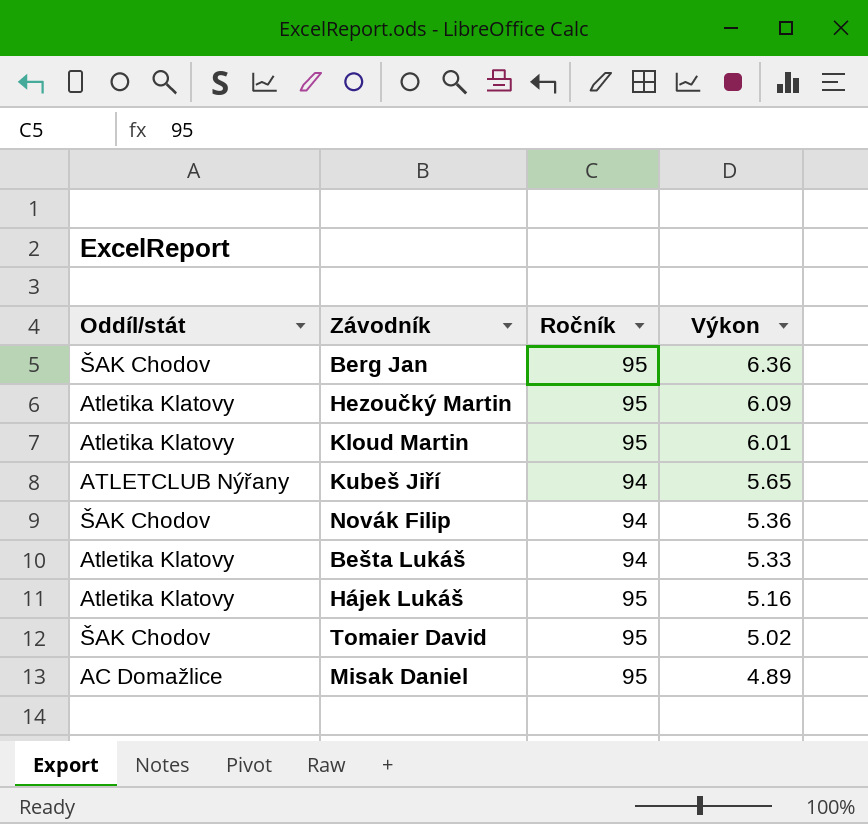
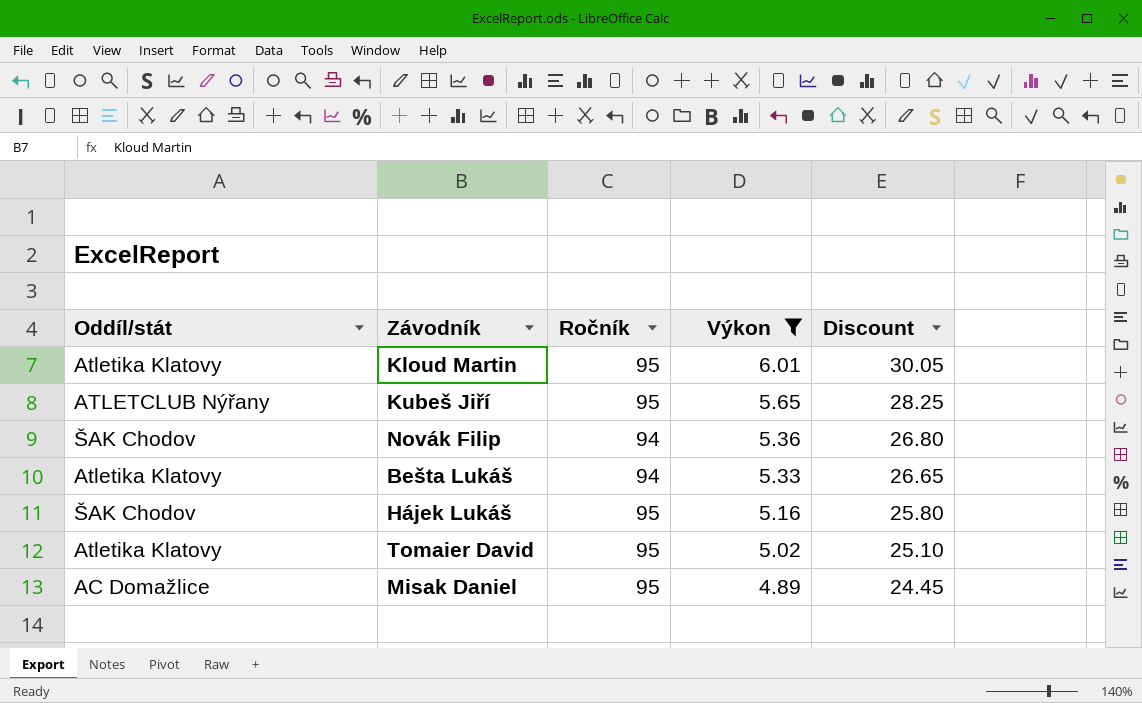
filter: none -> Výkon <= 6.01
column Discount | formula: none -> [Výkon] * 5
Kubeš Jiří | Ročník: 94 -> 95
Hájek Lukáš | Oddíl/stát: Atletika Klatovy -> ŠAK Chodov
Tomaier David | Oddíl/stát: ŠAK Chodov -> Atletika Klatovy

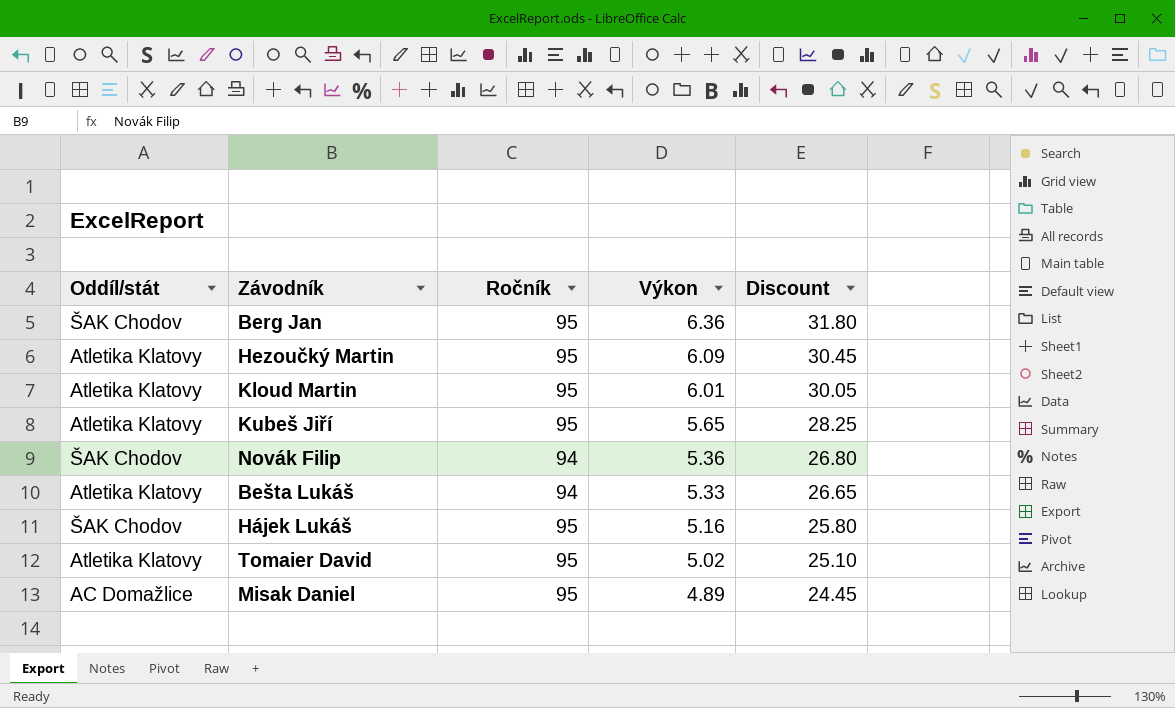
filter: Výkon <= 6.01 -> none
Kubeš Jiří | Oddíl/stát: ATLETCLUB Nýřany -> Atletika Klatovy

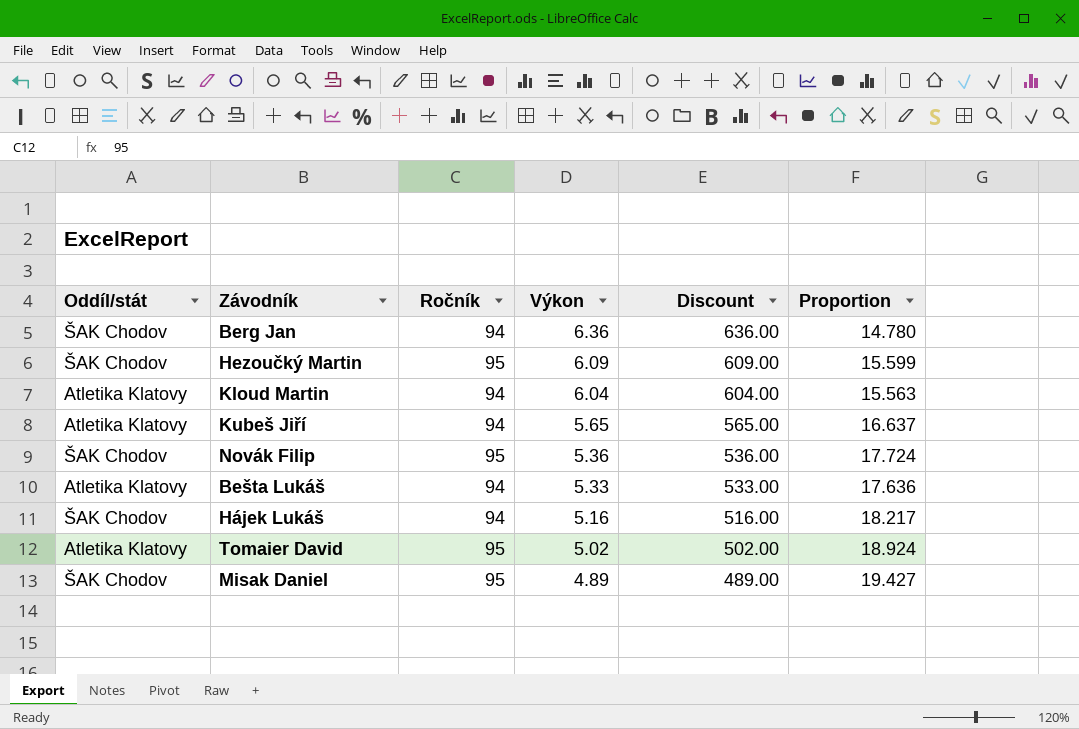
column Discount | formula: [Výkon] * 5 -> [Výkon] * 100
column Proportion | formula: none -> [Ročník] / [Výkon]
Berg Jan | Ročník: 95 -> 94
Hezoučký Martin | Oddíl/stát: Atletika Klatovy -> ŠAK Chodov
Kloud Martin | Ročník: 95 -> 94
Kloud Martin | Výkon: 6.01 -> 6.04
Kubeš Jiří | Ročník: 95 -> 94
Novák Filip | Ročník: 94 -> 95
Hájek Lukáš | Ročník: 95 -> 94
Misak Daniel | Oddíl/stát: AC Domažlice -> ŠAK Chodov

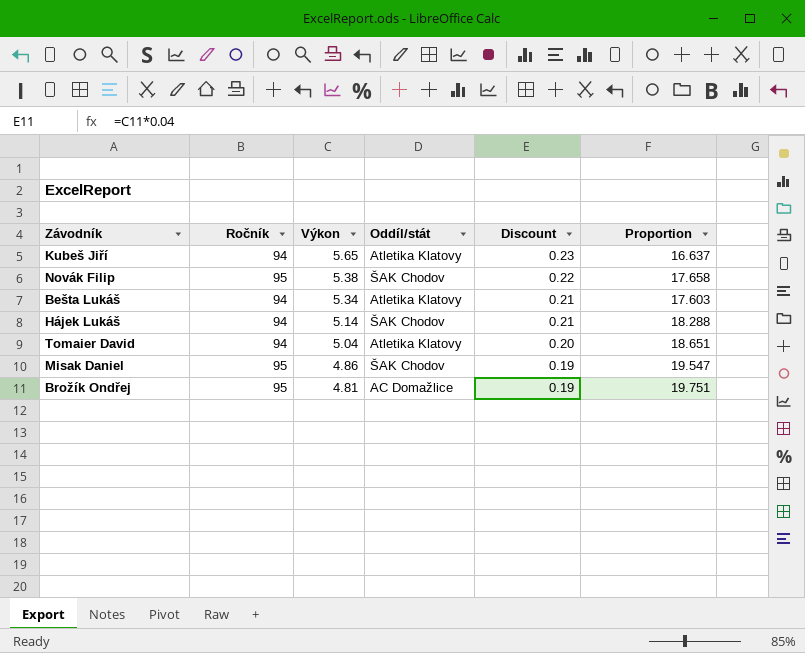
column Oddíl/stát | position: 1 -> 4
column Discount | formula: [Výkon] * 100 -> [Výkon] * 0.04
row Berg Jan: ŠAK Chodov | 94 | 6.36 | 636.00 | 14.780 -> none
row Hezoučký Martin: ŠAK Chodov | 95 | 6.09 | 609.00 | 15.599 -> none
row Kloud Martin: Atletika Klatovy | 94 | 6.04 | 604.00 | 15.563 -> none
Novák Filip | Výkon: 5.36 -> 5.38
Novák Filip | Proportion: 17.724 -> 17.658
Bešta Lukáš | Výkon: 5.33 -> 5.34
Bešta Lukáš | Proportion: 17.636 -> 17.603
Hájek Lukáš | Výkon: 5.16 -> 5.14
Hájek Lukáš | Proportion: 18.217 -> 18.288
Tomaier David | Ročník: 95 -> 94
Tomaier David | Výkon: 5.02 -> 5.04
Tomaier David | Proportion: 18.924 -> 18.651
Misak Daniel | Výkon: 4.89 -> 4.86
Misak Daniel | Proportion: 19.427 -> 19.547
row Brožík Ondřej: none -> 95 | 4.81 | AC Domažlice | 0.19 | 19.751

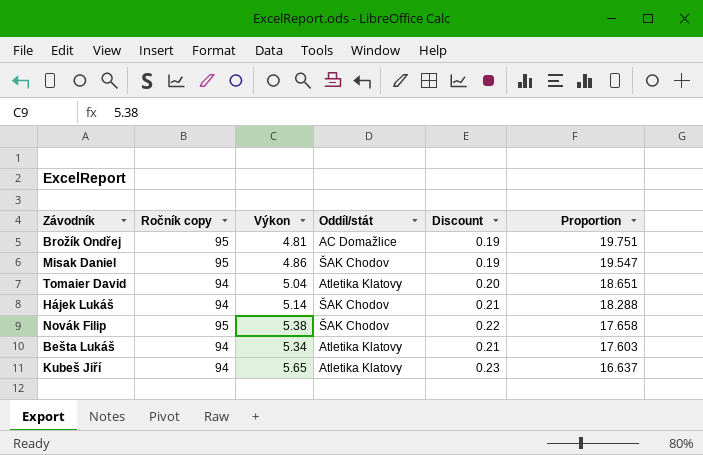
row order: Výkon descending -> Proportion descending
column name: Ročník -> Ročník copy

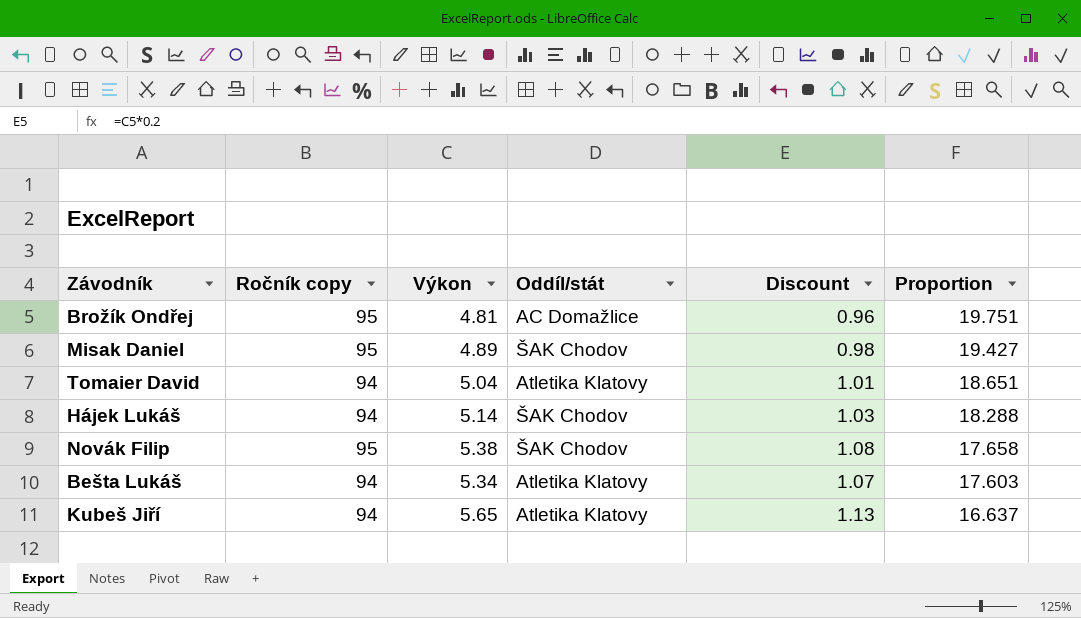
column Discount | formula: [Výkon] * 0.04 -> [Výkon] * 0.2
Misak Daniel | Výkon: 4.86 -> 4.89
Misak Daniel | Proportion: 19.547 -> 19.427

